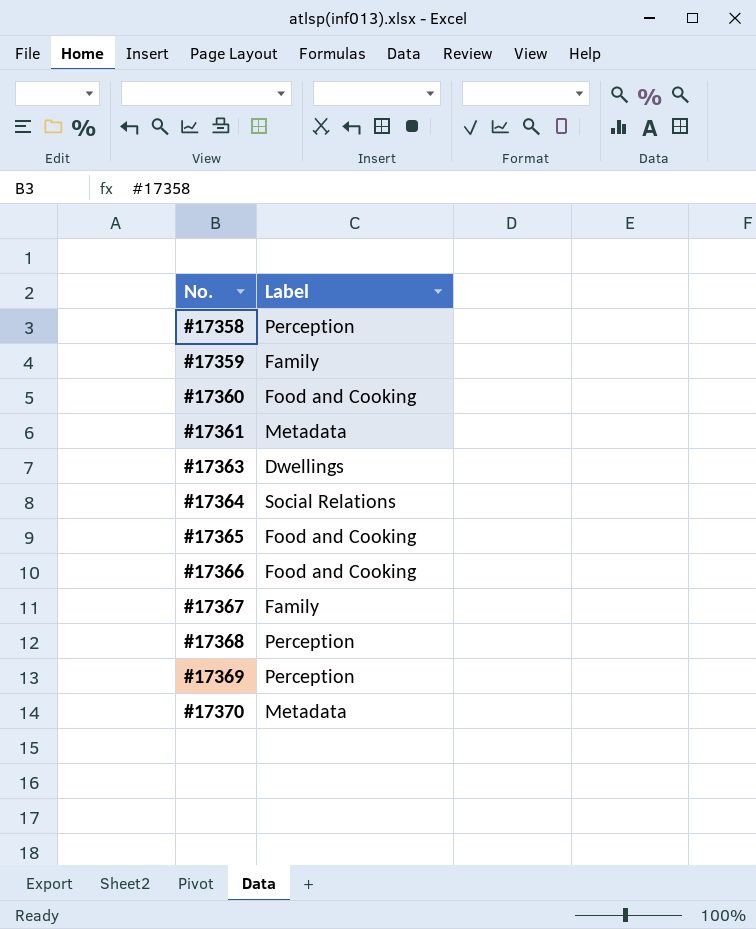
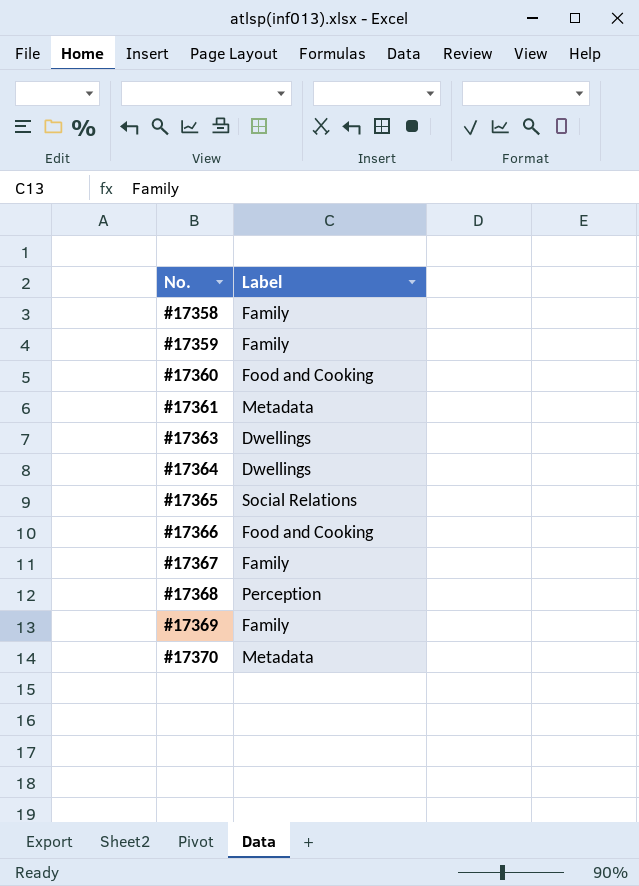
#17358 | Label: Perception -> Family
#17364 | Label: Social Relations -> Dwellings
#17365 | Label: Food and Cooking -> Social Relations
#17369 | Label: Perception -> Family

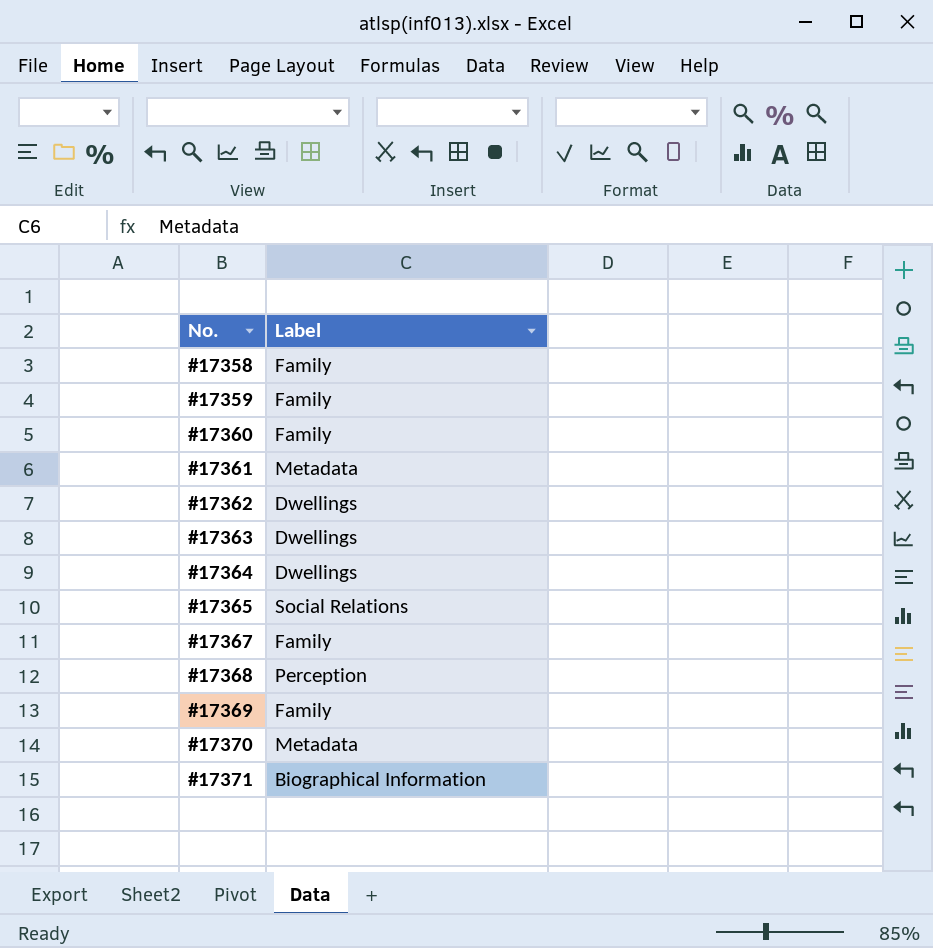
row #17366: Food and Cooking -> none
#17360 | Label: Food and Cooking -> Family
row #17362: none -> Dwellings
row #17371: none -> Biographical Information

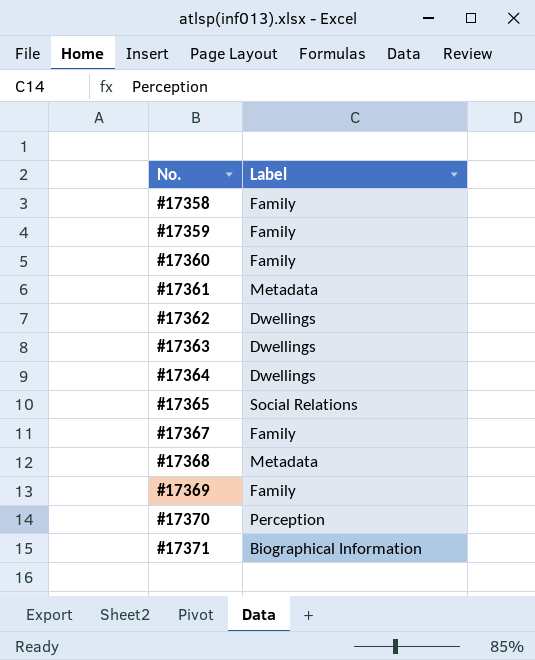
#17368 | Label: Perception -> Metadata
#17370 | Label: Metadata -> Perception

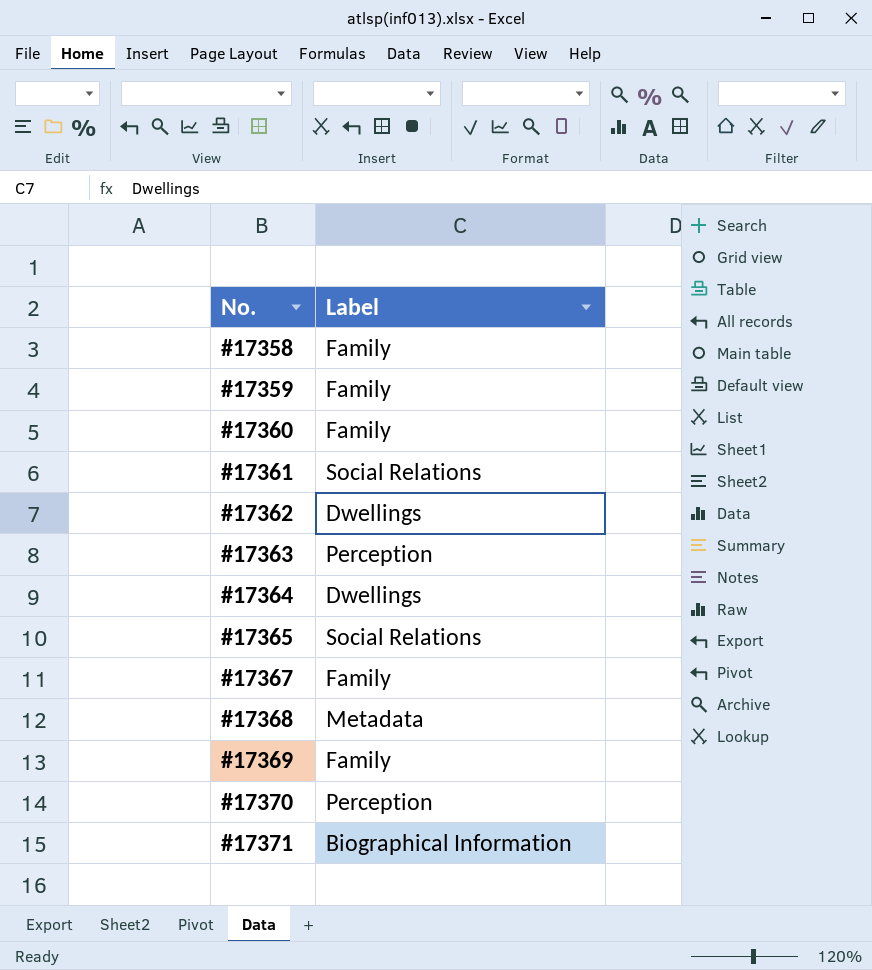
#17361 | Label: Metadata -> Social Relations
#17363 | Label: Dwellings -> Perception

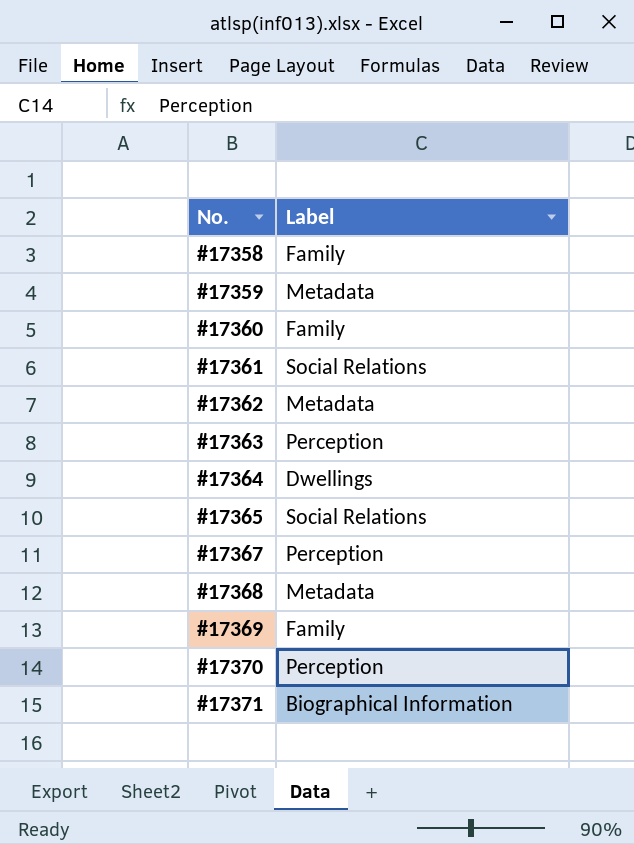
#17359 | Label: Family -> Metadata
#17362 | Label: Dwellings -> Metadata
#17367 | Label: Family -> Perception

